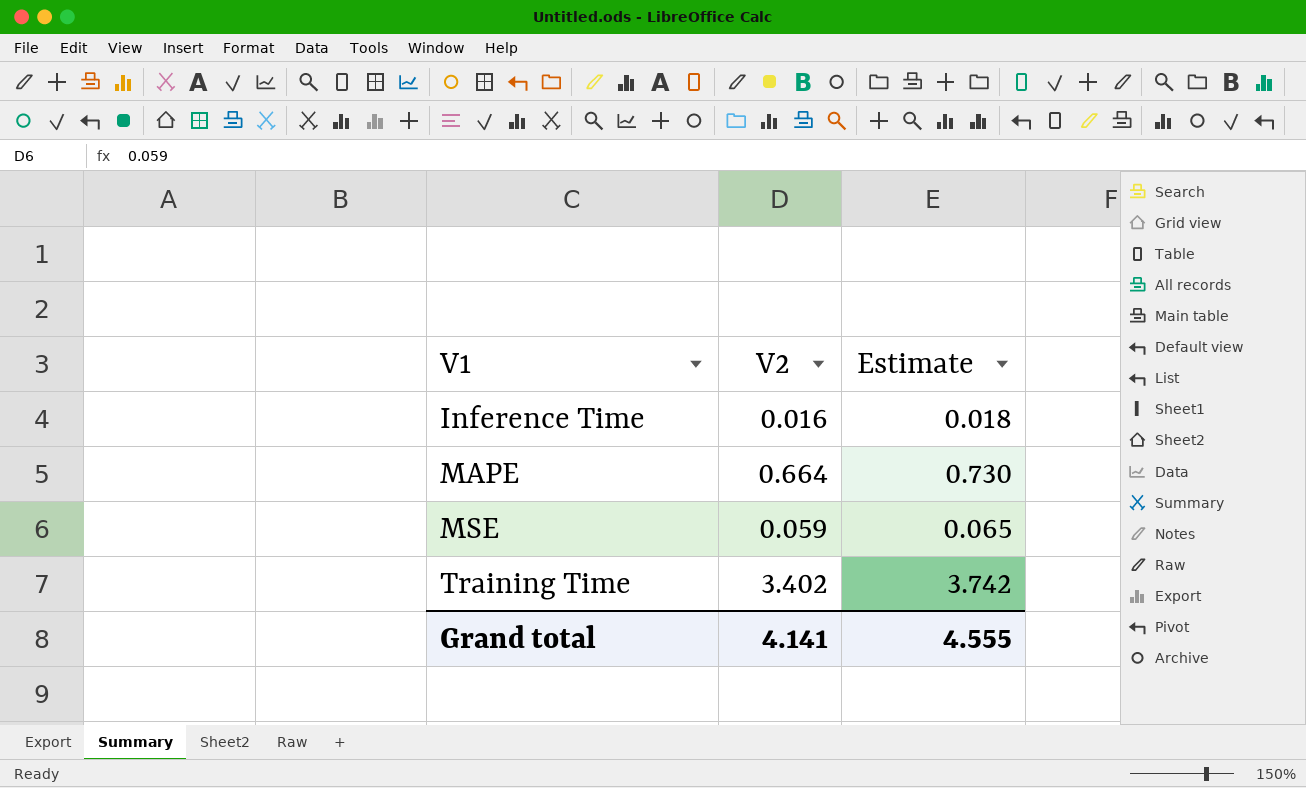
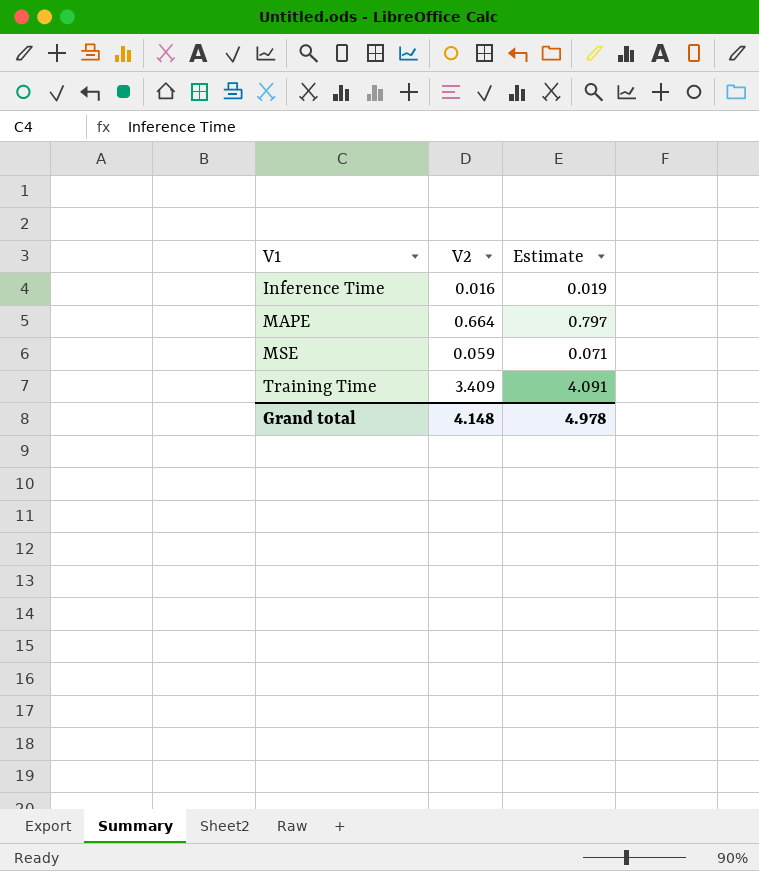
column Estimate | formula: [V2] * 1.1 -> [V2] * 1.2
Training Time | V2: 3.402 -> 3.409
Grand total | V2: 4.141 -> 4.148
Grand total | Estimate: 4.555 -> 4.978

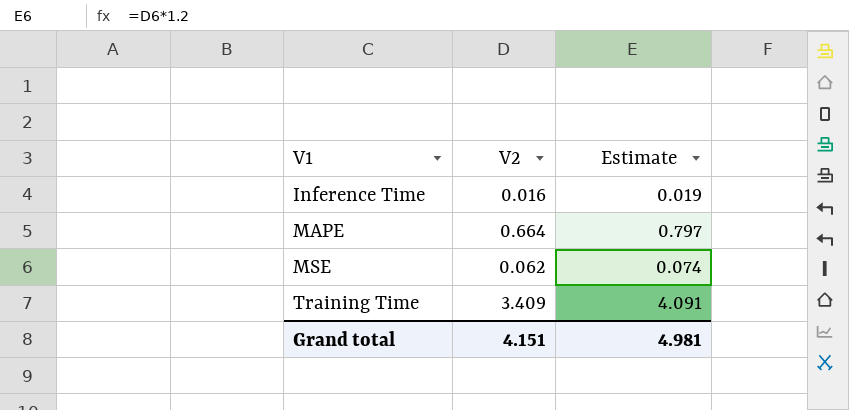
MSE | V2: 0.059 -> 0.062
MSE | Estimate: 0.071 -> 0.074
Grand total | V2: 4.148 -> 4.151
Grand total | Estimate: 4.978 -> 4.981

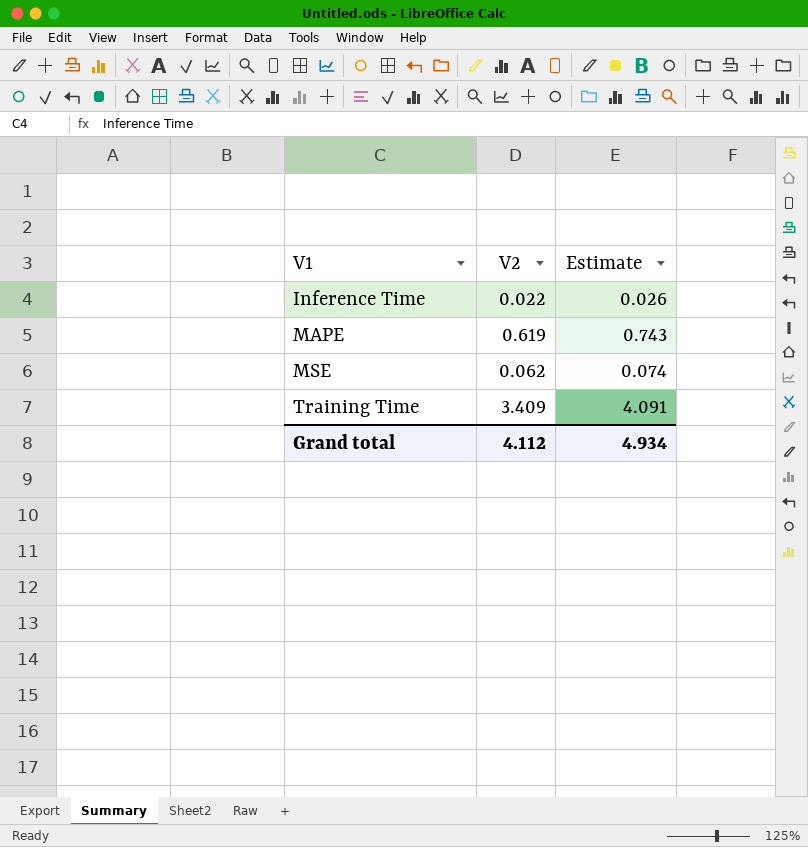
Inference Time | V2: 0.016 -> 0.022
Inference Time | Estimate: 0.019 -> 0.026
MAPE | V2: 0.664 -> 0.619
MAPE | Estimate: 0.797 -> 0.743
Grand total | V2: 4.151 -> 4.112
Grand total | Estimate: 4.981 -> 4.934

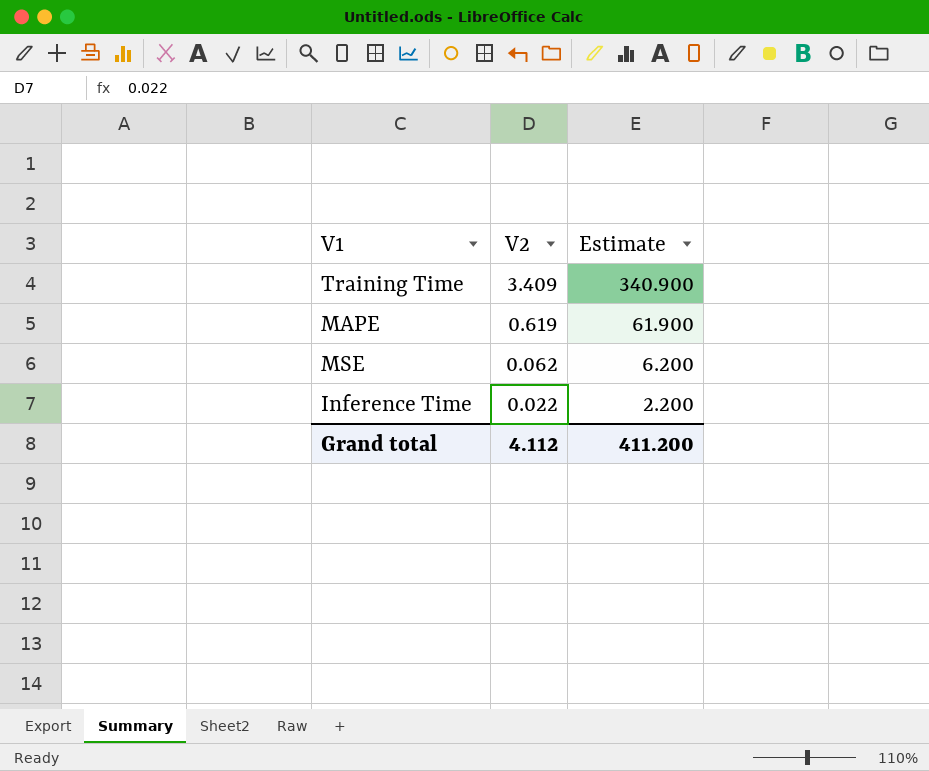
row order: V1 ascending -> V2 descending
column Estimate | formula: [V2] * 1.2 -> [V2] * 100
Grand total | Estimate: 4.934 -> 411.200

